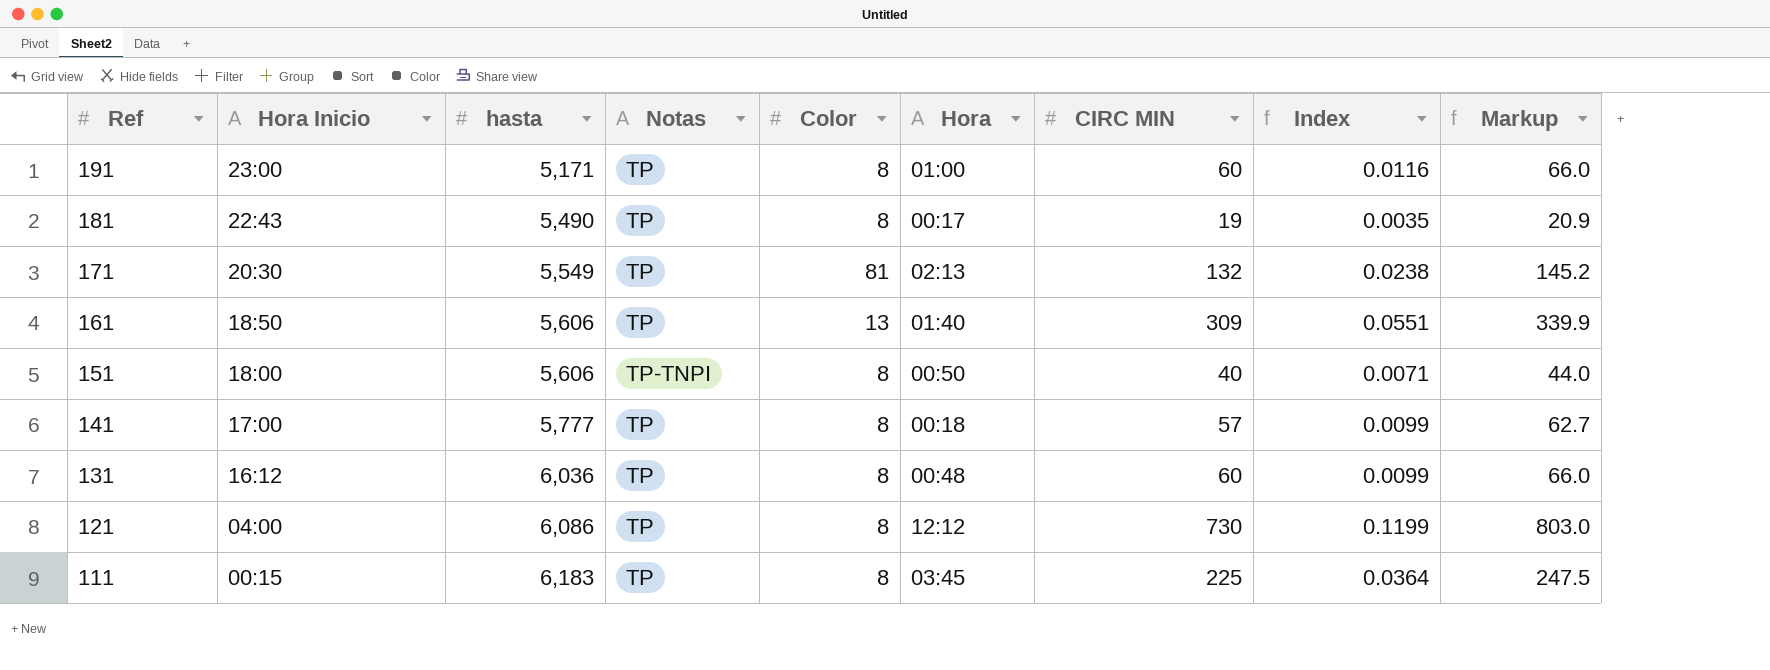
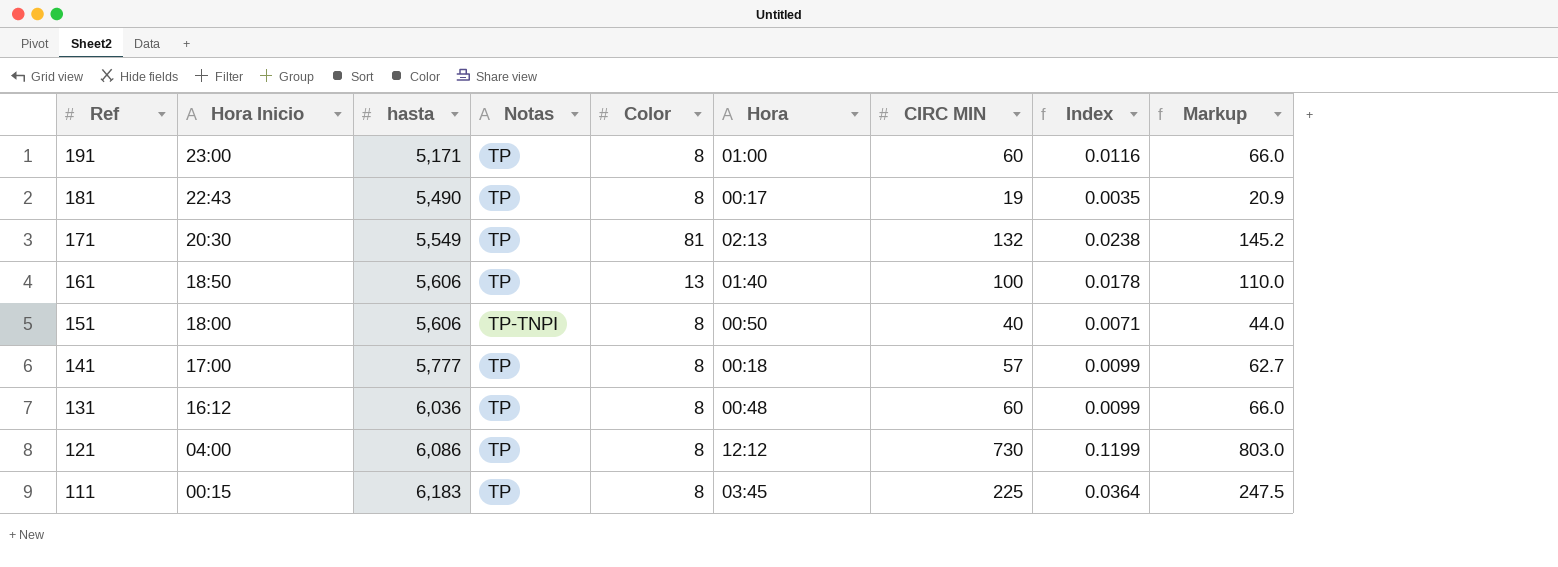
161 | CIRC MIN: 309 -> 100
161 | Index: 0.0551 -> 0.0178
161 | Markup: 339.9 -> 110.0

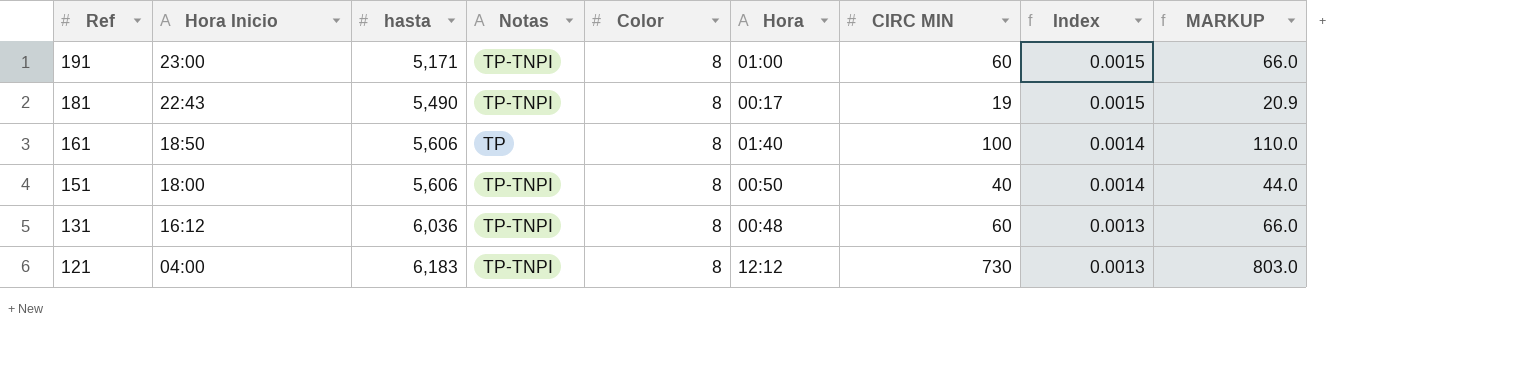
column Index | formula: [CIRC MIN] / [hasta] -> [Color] / [hasta]
column name: Markup -> MARKUP
row 171: 20:30 | 5,549 | TP | 81 | 02:13 | 132 | 0.0238 | 145.2 -> none
row 141: 17:00 | 5,777 | TP | 8 | 00:18 | 57 | 0.0099 | 62.7 -> none
row 111: 00:15 | 6,183 | TP | 8 | 03:45 | 225 | 0.0364 | 247.5 -> none
191 | Notas: TP -> TP-TNPI
181 | Notas: TP -> TP-TNPI
161 | Color: 13 -> 8
131 | Notas: TP -> TP-TNPI
121 | hasta: 6,086 -> 6,183
121 | Notas: TP -> TP-TNPI

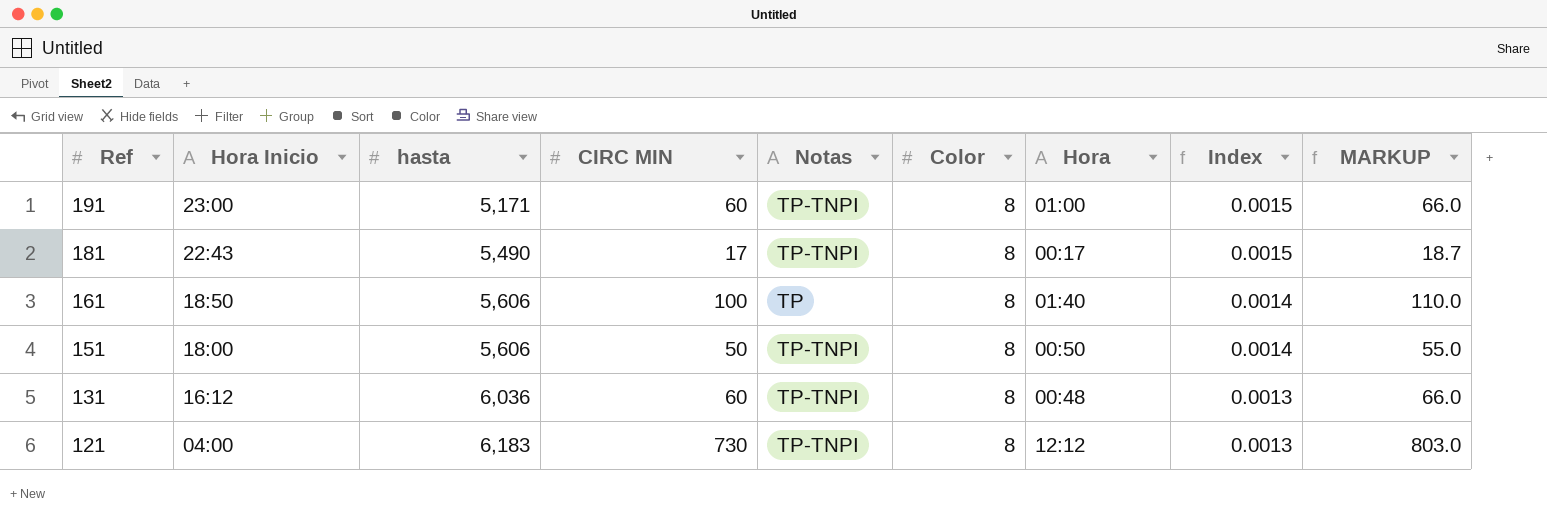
column CIRC MIN | position: 7 -> 4
181 | CIRC MIN: 19 -> 17
181 | MARKUP: 20.9 -> 18.7
151 | CIRC MIN: 40 -> 50
151 | MARKUP: 44.0 -> 55.0

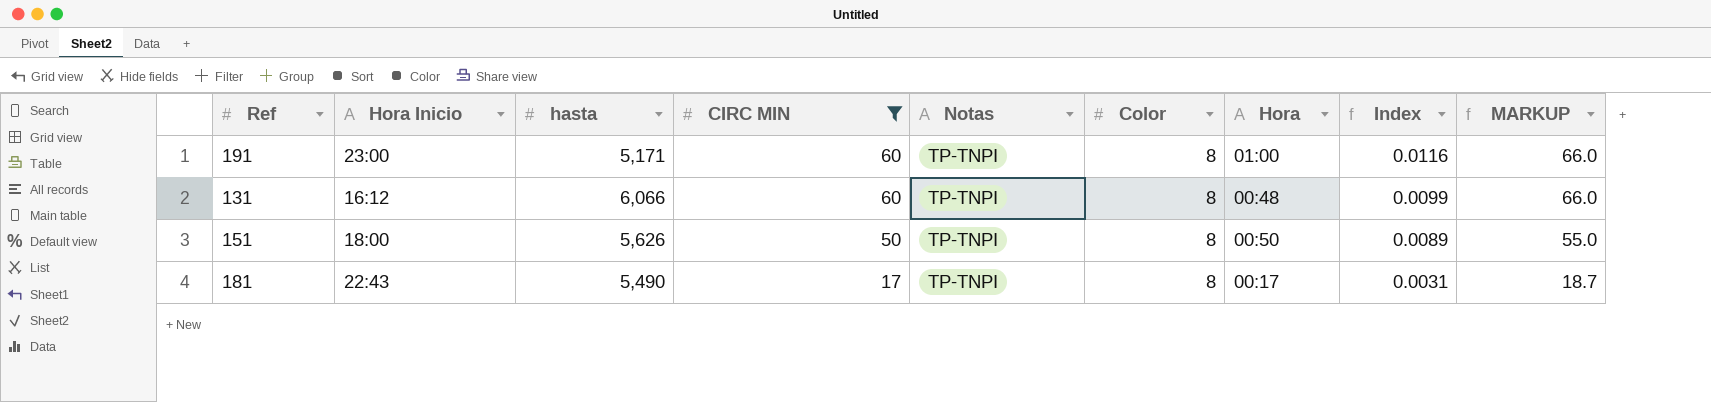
filter: none -> CIRC MIN <= 60
row order: Ref descending -> CIRC MIN descending
column Index | formula: [Color] / [hasta] -> [CIRC MIN] / [hasta]
131 | hasta: 6,036 -> 6,066
151 | hasta: 5,606 -> 5,626

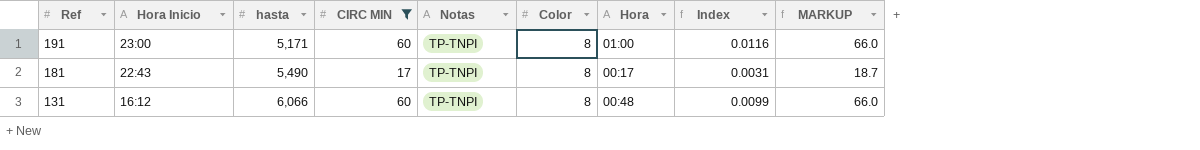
row order: CIRC MIN descending -> Ref descending
row 151: 18:00 | 5,626 | 50 | TP-TNPI | 8 | 00:50 | 0.0089 | 55.0 -> none

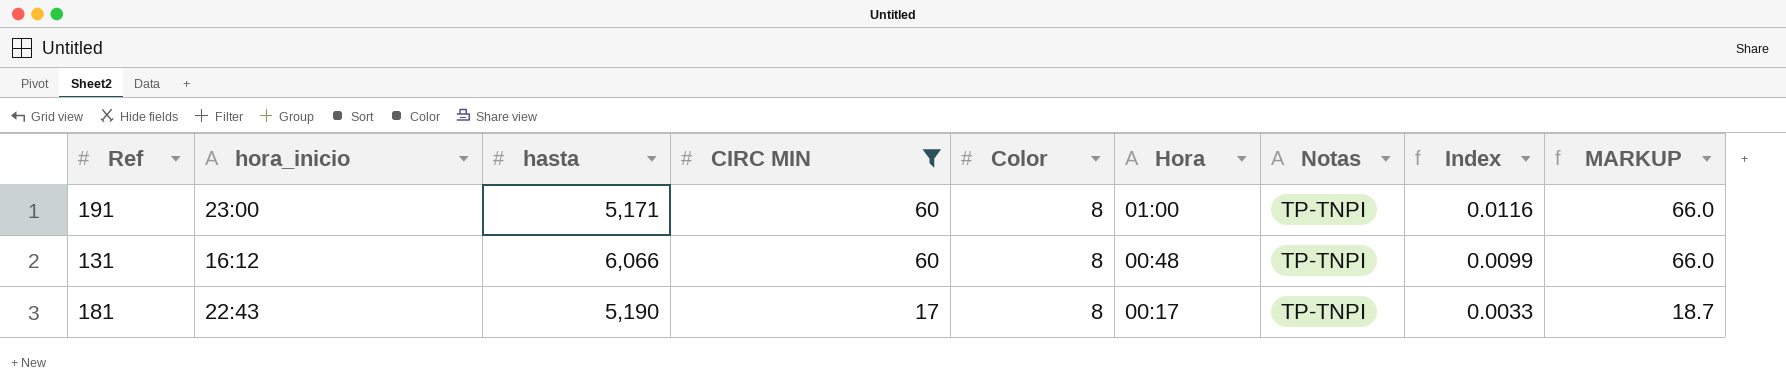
row order: Ref descending -> CIRC MIN descending
column name: Hora Inicio -> hora_inicio
column Notas | position: 5 -> 7
181 | hasta: 5,490 -> 5,190
181 | Index: 0.0031 -> 0.0033

